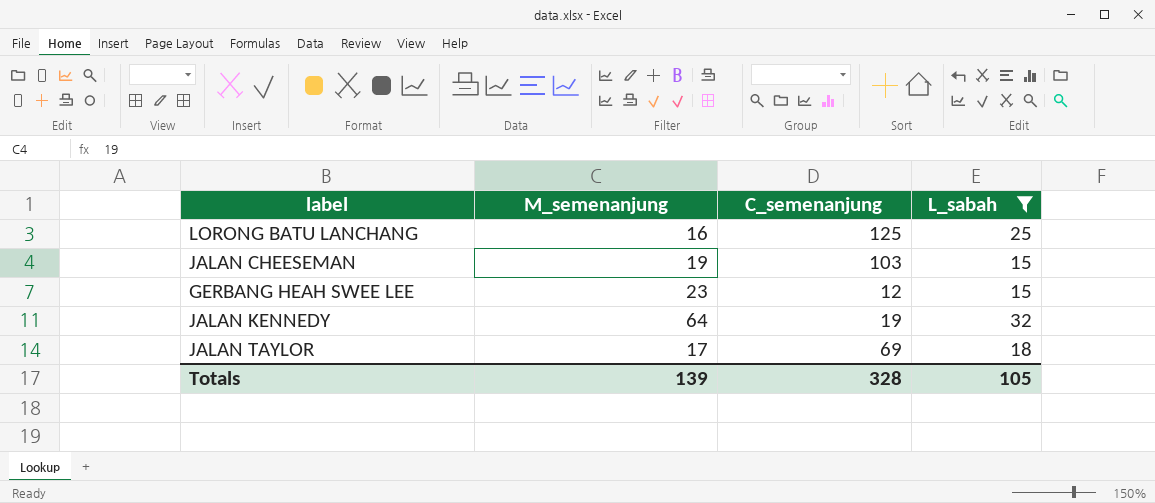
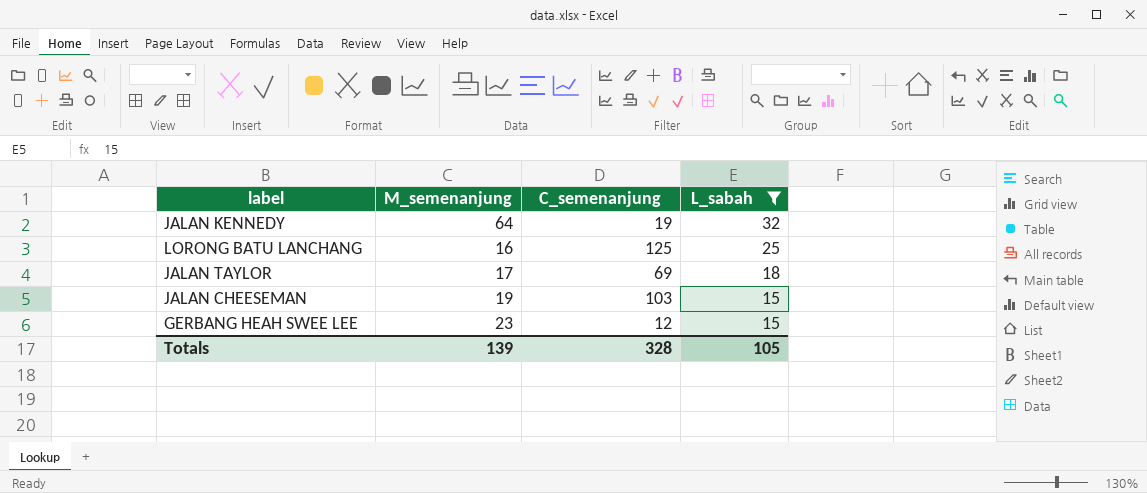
row order: none -> L_sabah descending

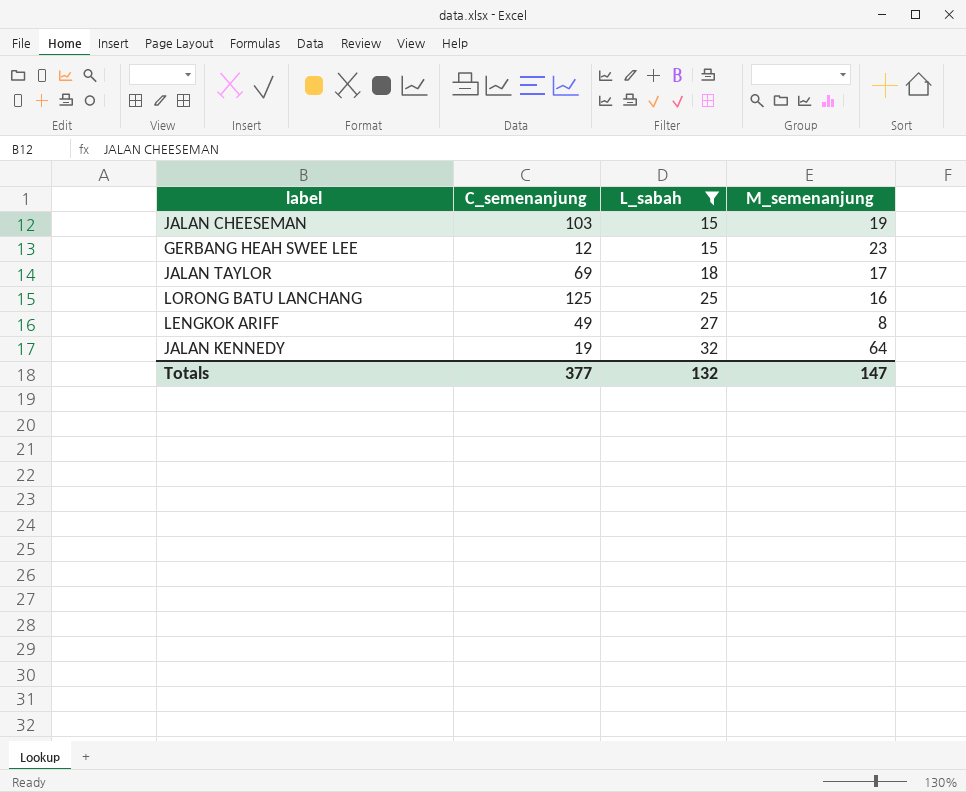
row order: L_sabah descending -> L_sabah ascending
column M_semenanjung | position: 2 -> 4
row LENGKOK ARIFF: none -> 49 | 27 | 8
Totals | C_semenanjung: 328 -> 377
Totals | L_sabah: 105 -> 132
Totals | M_semenanjung: 139 -> 147

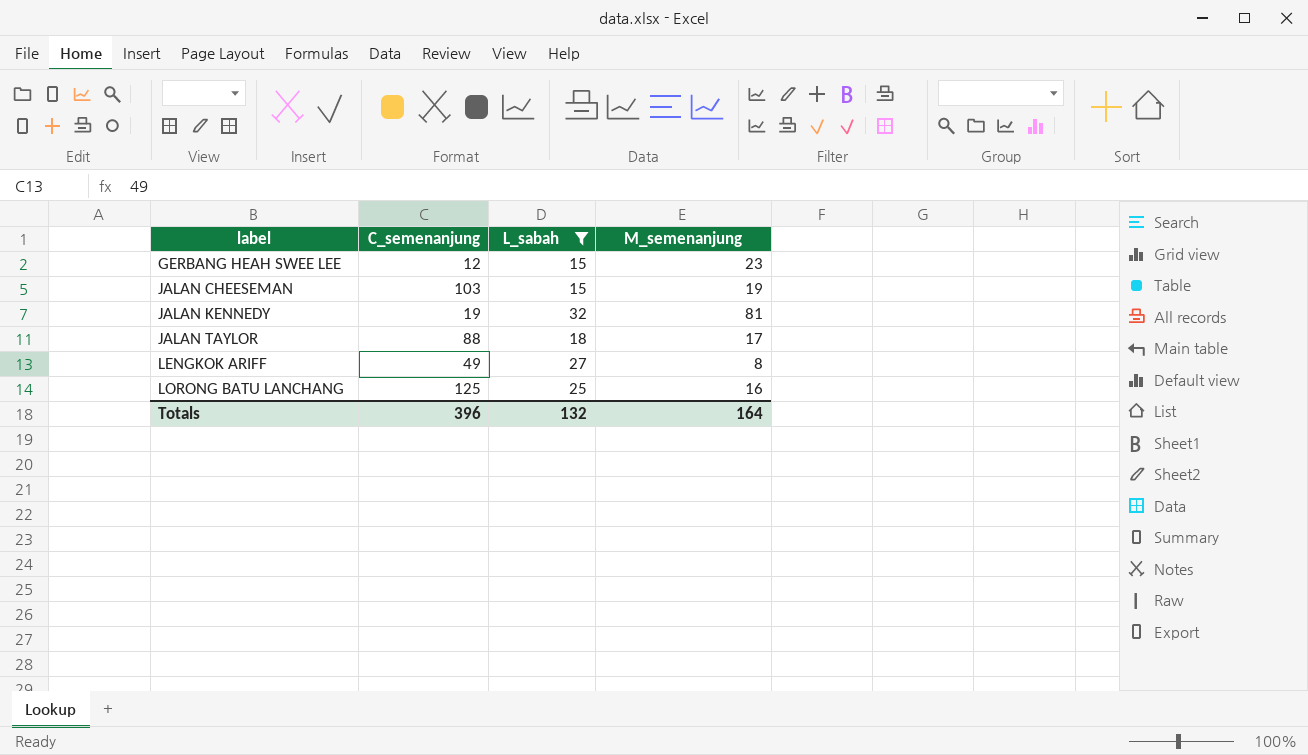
row order: L_sabah ascending -> label ascending
JALAN KENNEDY | M_semenanjung: 64 -> 81
JALAN TAYLOR | C_semenanjung: 69 -> 88
Totals | C_semenanjung: 377 -> 396
Totals | M_semenanjung: 147 -> 164

